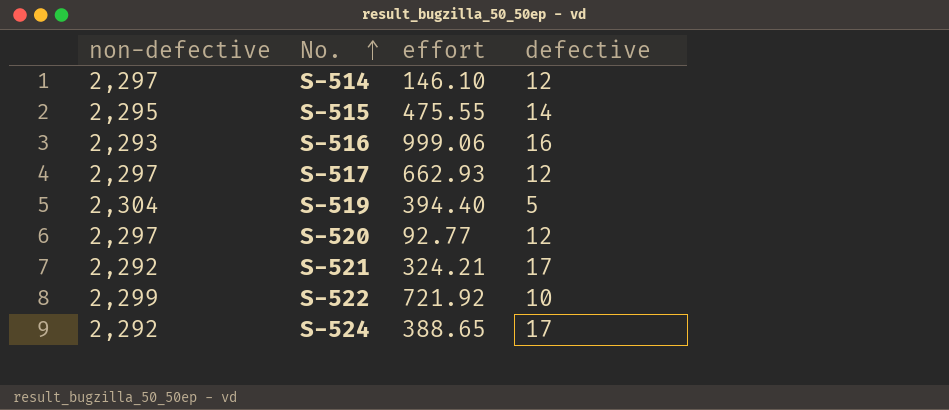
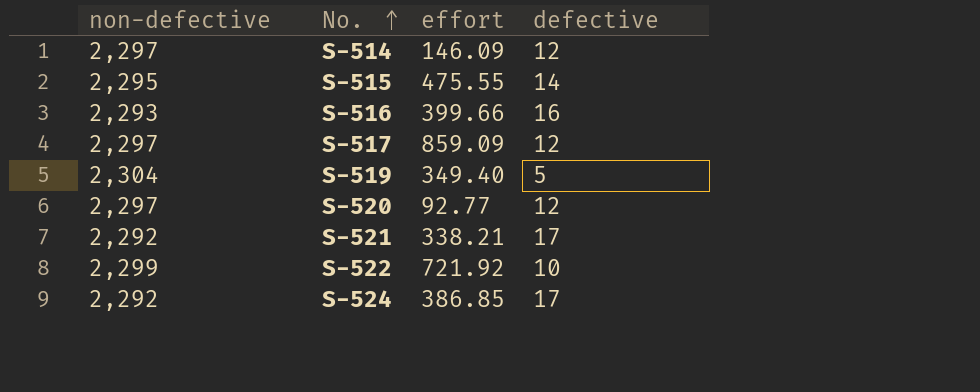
S-514 | effort: 146.10 -> 146.09
S-516 | effort: 999.06 -> 399.66
S-517 | effort: 662.93 -> 859.09
S-519 | effort: 394.40 -> 349.40
S-521 | effort: 324.21 -> 338.21
S-524 | effort: 388.65 -> 386.85

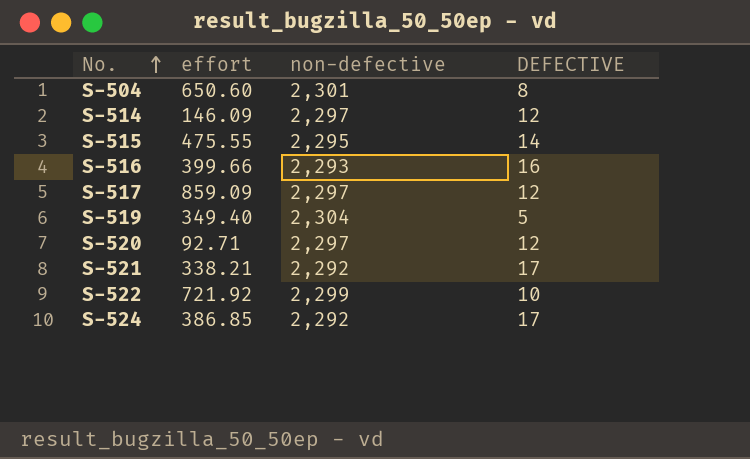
column non-defective | position: 1 -> 3
column name: defective -> DEFECTIVE
row S-504: none -> 650.60 | 2,301 | 8
S-520 | effort: 92.77 -> 92.71

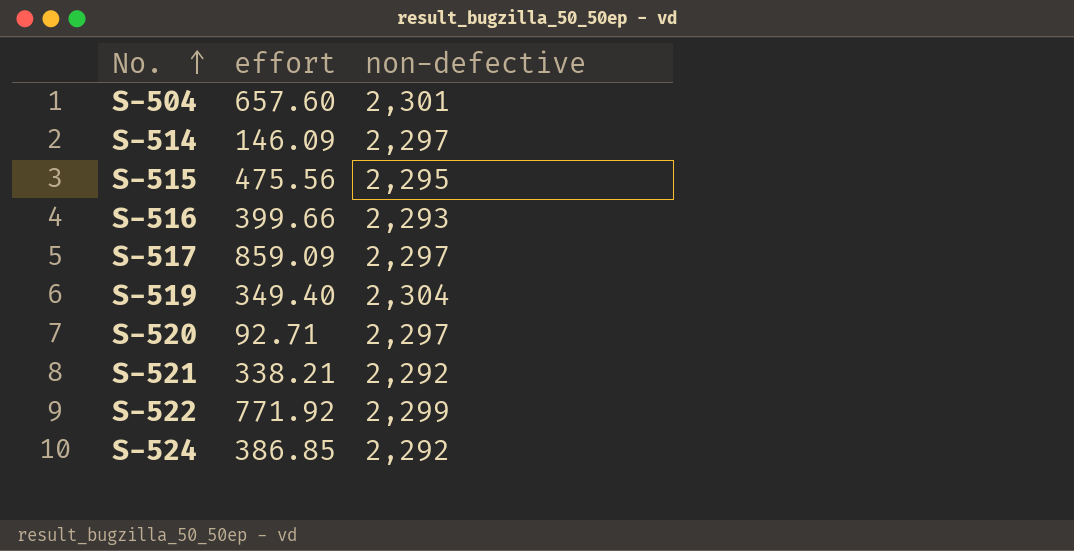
column DEFECTIVE | position: 4 -> none
S-504 | effort: 650.60 -> 657.60
S-515 | effort: 475.55 -> 475.56
S-522 | effort: 721.92 -> 771.92

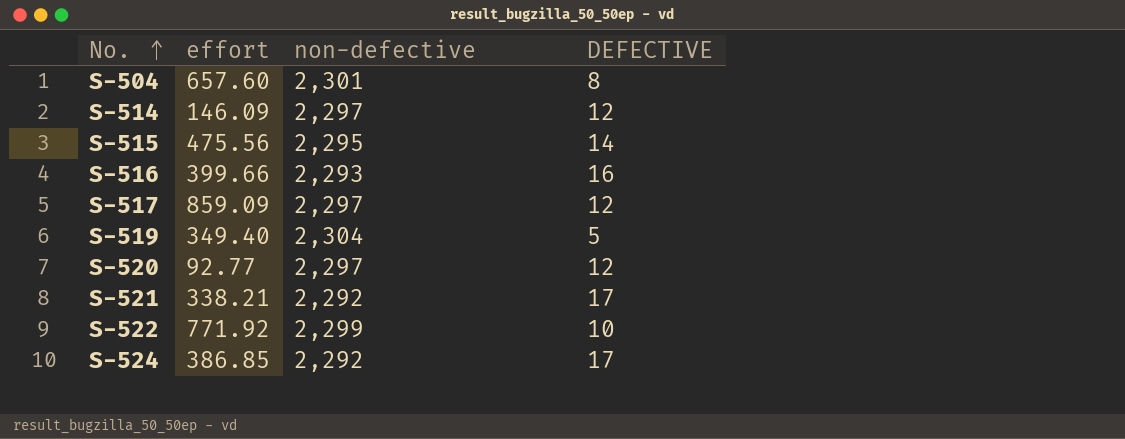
column DEFECTIVE | position: none -> 4
S-520 | effort: 92.71 -> 92.77

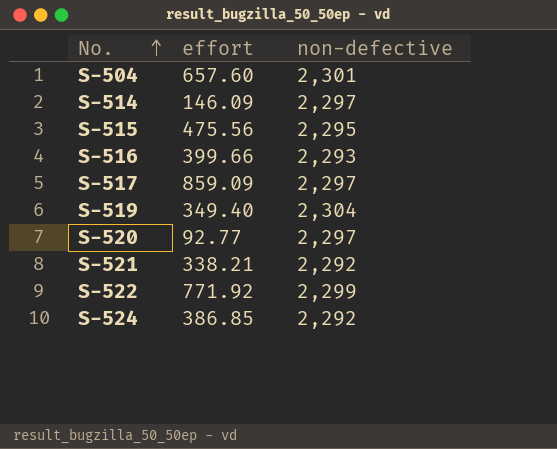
column DEFECTIVE | position: 4 -> none

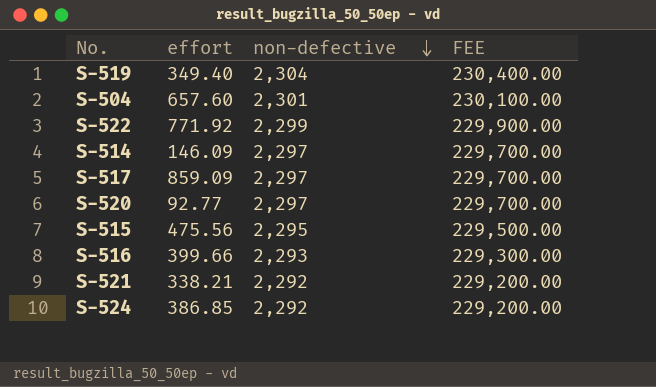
row order: No. ascending -> non-defective descending
column FEE | formula: none -> [non-defective] * 100

